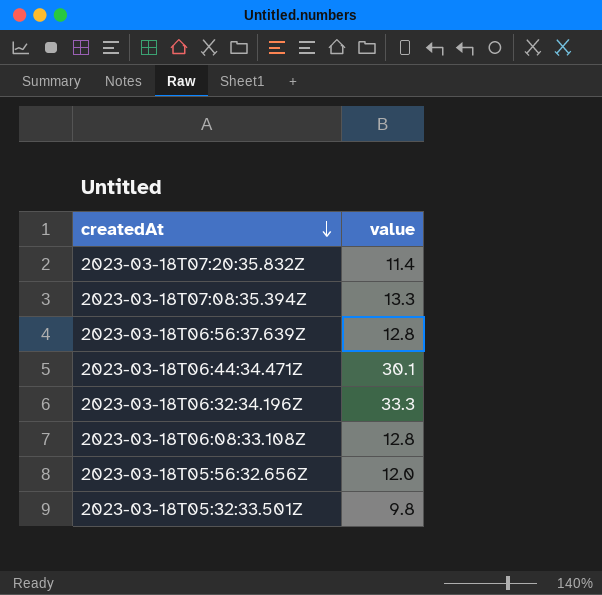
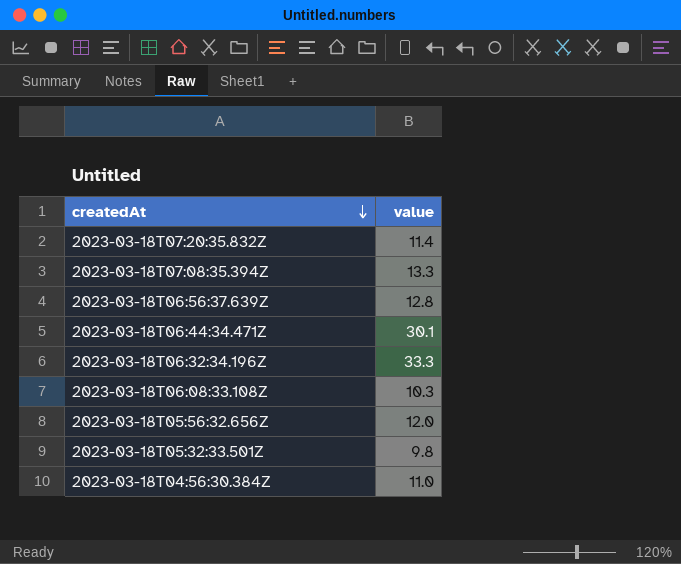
2023-03-18T06:08:33.108Z | value: 12.8 -> 10.3
row 2023-03-18T04:56:30.384Z: none -> 11.0

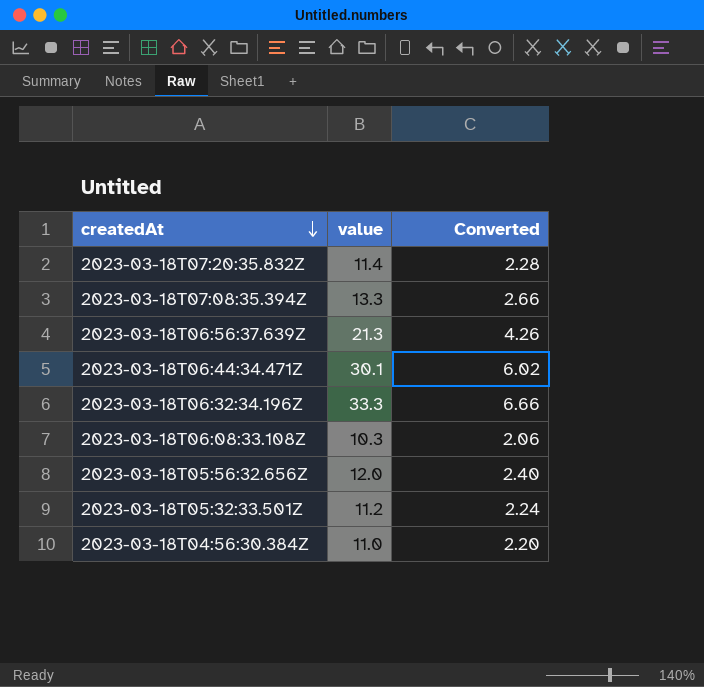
column Converted | formula: none -> [value] * 0.2
2023-03-18T06:56:37.639Z | value: 12.8 -> 21.3
2023-03-18T05:32:33.501Z | value: 9.8 -> 11.2

